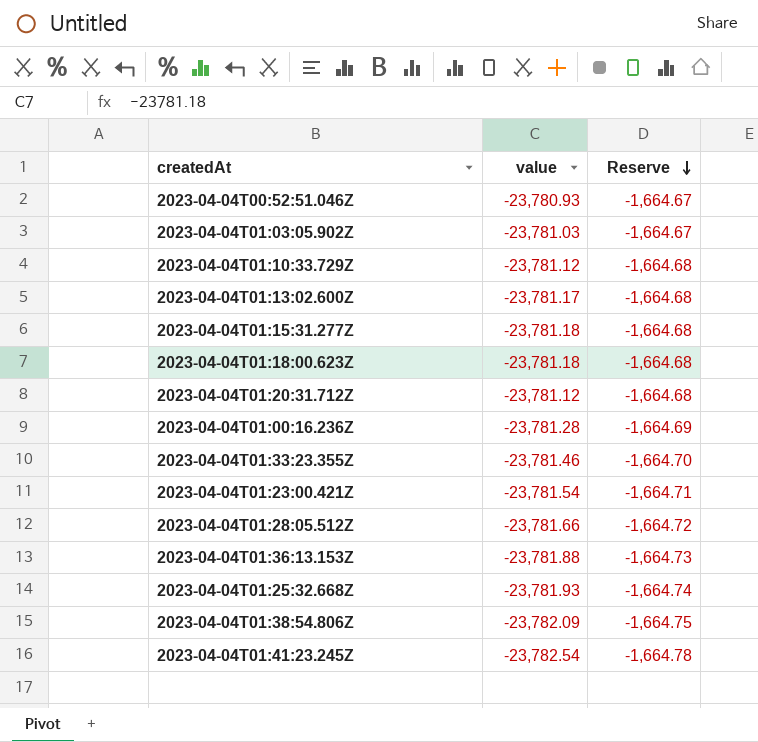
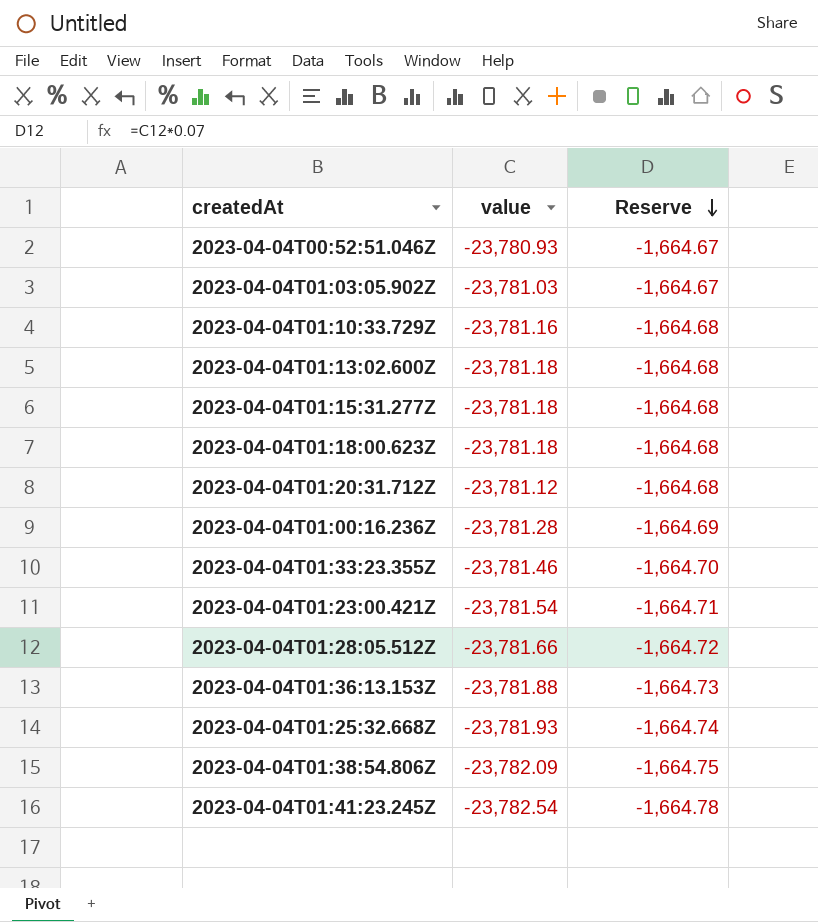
2023-04-04T01:10:33.729Z | value: -23,781.12 -> -23,781.16
2023-04-04T01:13:02.600Z | value: -23,781.17 -> -23,781.18

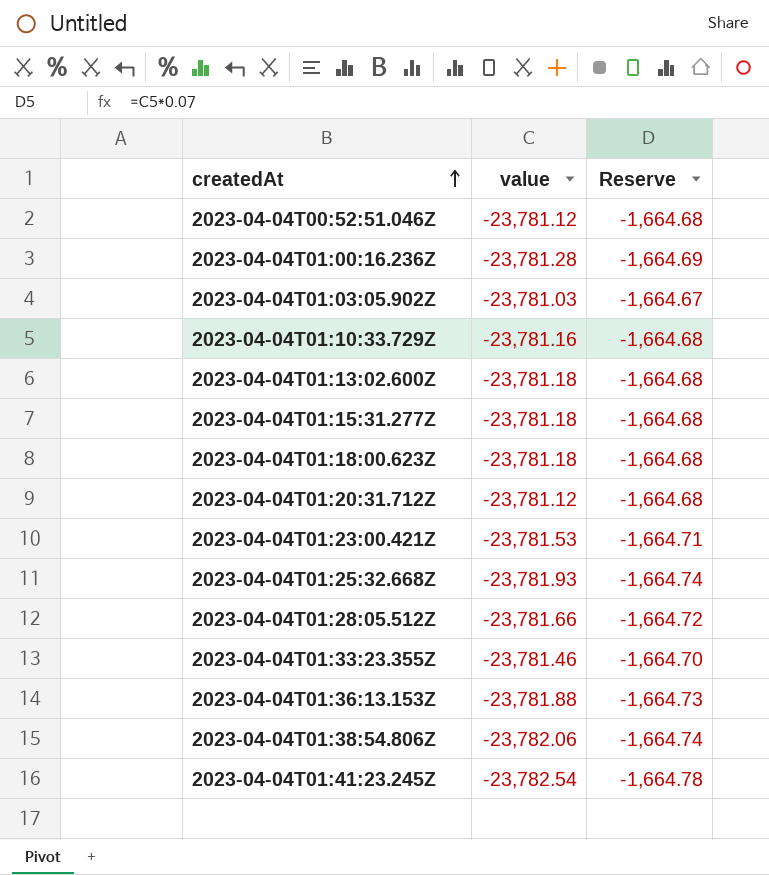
row order: Reserve descending -> createdAt ascending
2023-04-04T00:52:51.046Z | value: -23,780.93 -> -23,781.12
2023-04-04T00:52:51.046Z | Reserve: -1,664.67 -> -1,664.68
2023-04-04T01:23:00.421Z | value: -23,781.54 -> -23,781.53
2023-04-04T01:38:54.806Z | value: -23,782.09 -> -23,782.06
2023-04-04T01:38:54.806Z | Reserve: -1,664.75 -> -1,664.74

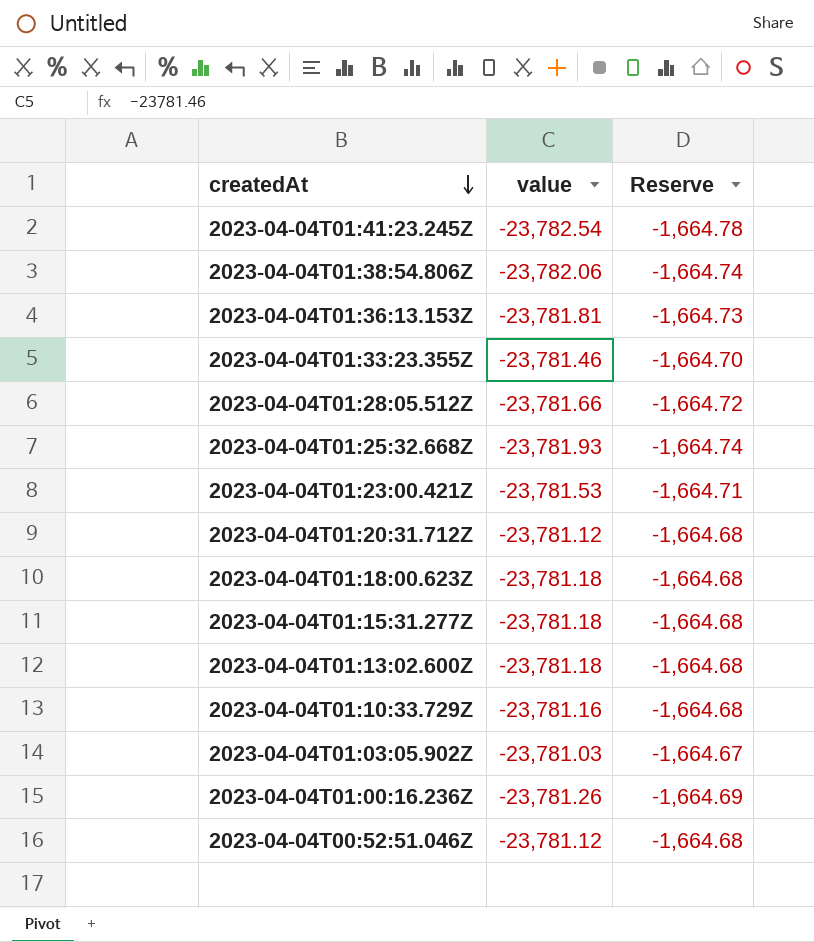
row order: createdAt ascending -> createdAt descending
2023-04-04T01:36:13.153Z | value: -23,781.88 -> -23,781.81
2023-04-04T01:00:16.236Z | value: -23,781.28 -> -23,781.26

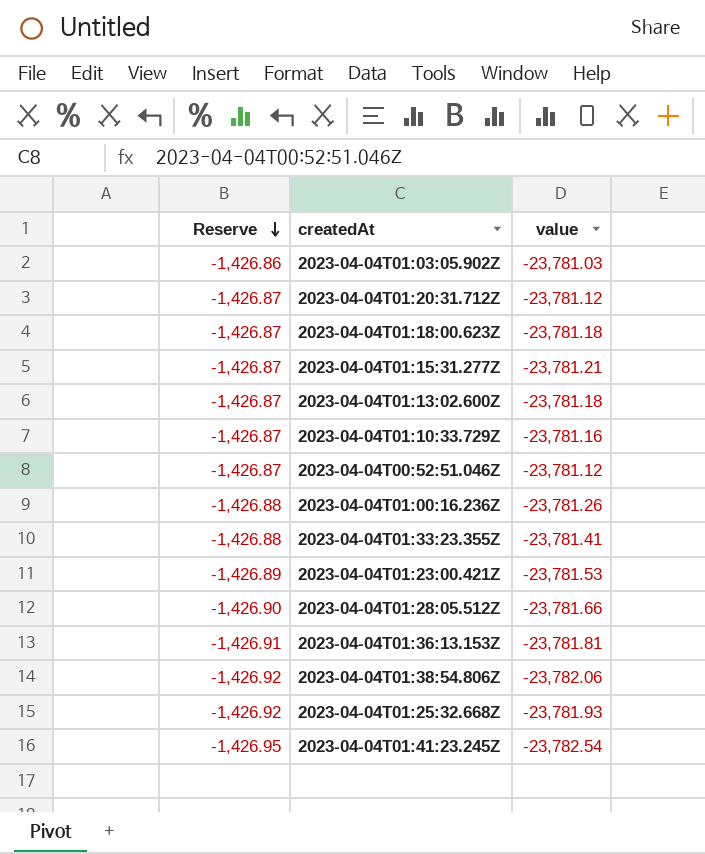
row order: createdAt descending -> Reserve descending
column Reserve | formula: [value] * 0.07 -> [value] * 0.06
column Reserve | position: 3 -> 1
2023-04-04T01:15:31.277Z | value: -23,781.18 -> -23,781.21
2023-04-04T01:33:23.355Z | value: -23,781.46 -> -23,781.41

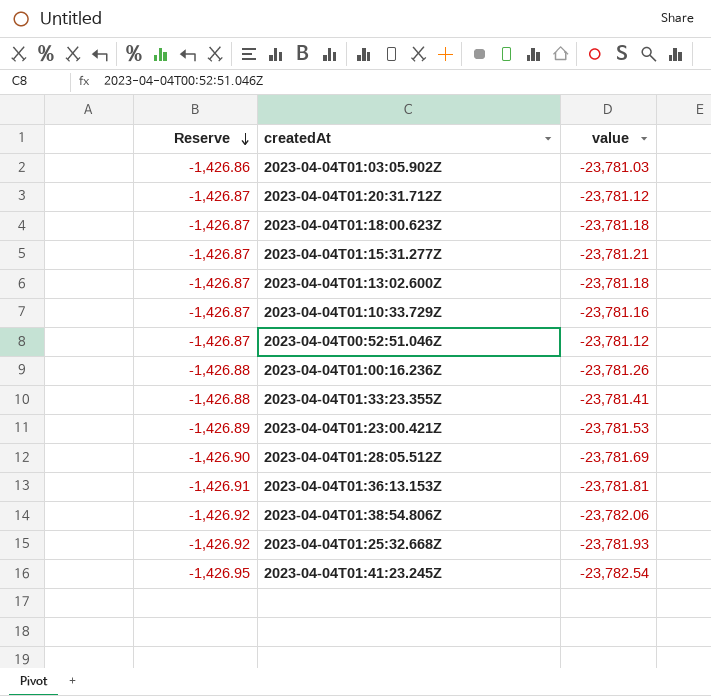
2023-04-04T01:28:05.512Z | value: -23,781.66 -> -23,781.69

